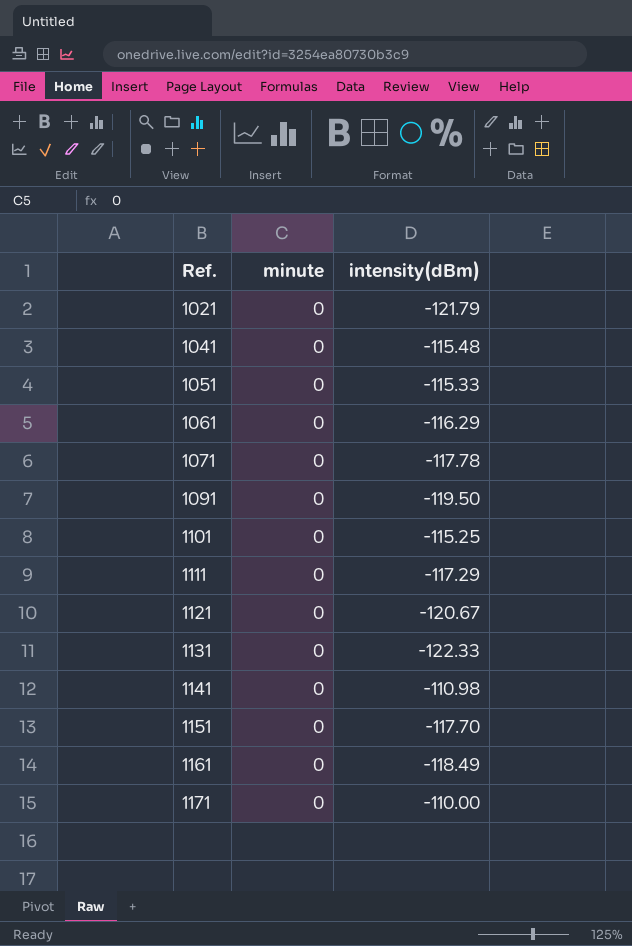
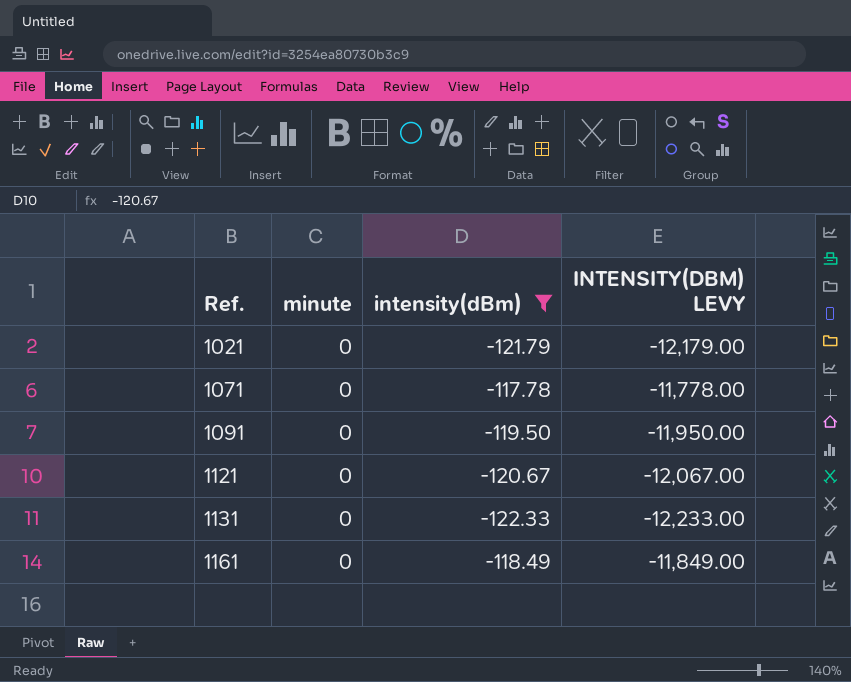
filter: none -> intensity(dBm) <= -117.78
column INTENSITY(DBM) LEVY | formula: none -> [intensity(dBm)] * 100

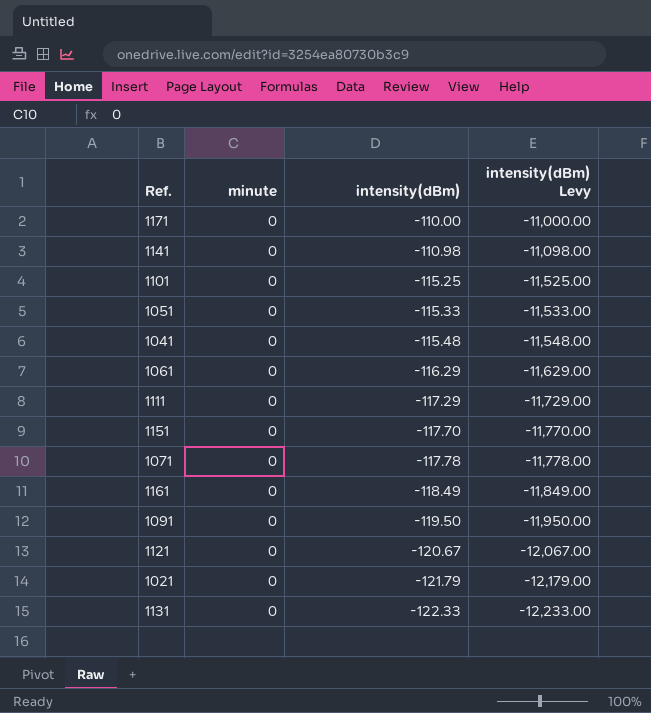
filter: intensity(dBm) <= -117.78 -> none
row order: Ref. ascending -> intensity(dBm) descending
column name: INTENSITY(DBM) LEVY -> intensity(dBm) Levy

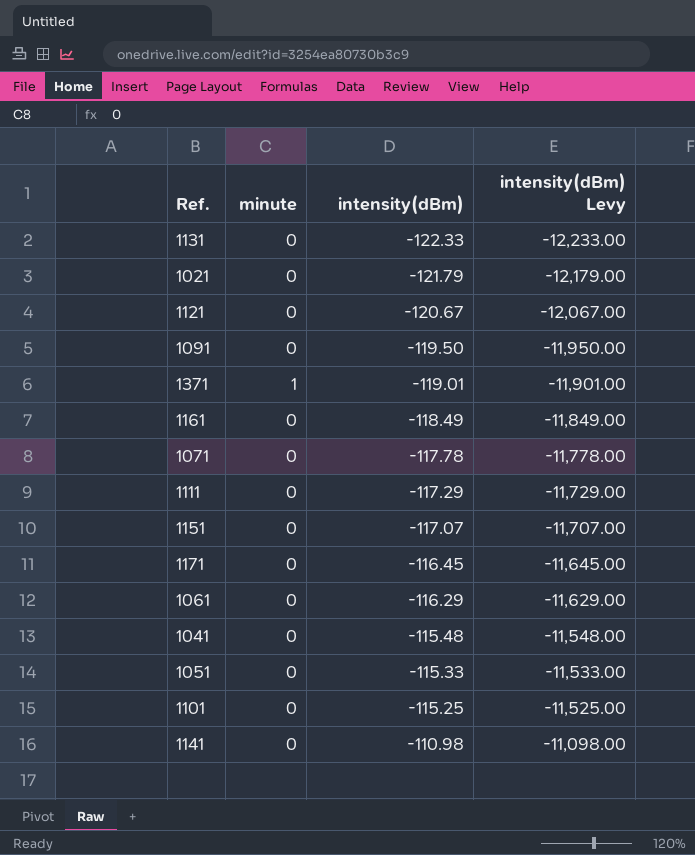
row order: intensity(dBm) descending -> intensity(dBm) ascending
row 1371: none -> 1 | -119.01 | -11,901.00
1151 | intensity(dBm): -117.70 -> -117.07
1151 | intensity(dBm) Levy: -11,770.00 -> -11,707.00
1171 | intensity(dBm): -110.00 -> -116.45
1171 | intensity(dBm) Levy: -11,000.00 -> -11,645.00

